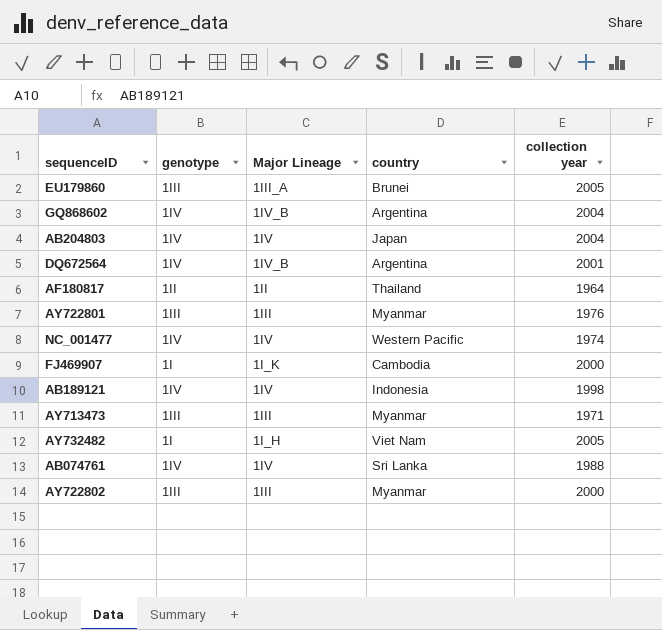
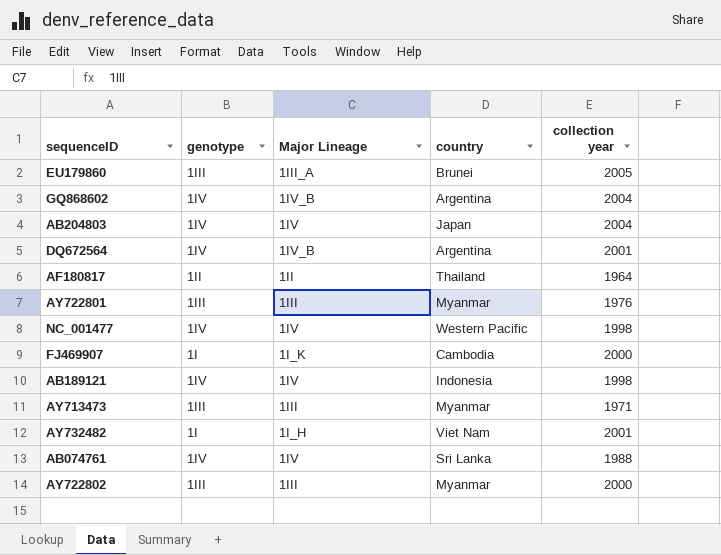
NC_001477 | collection year: 1974 -> 1998
AY732482 | collection year: 2005 -> 2001

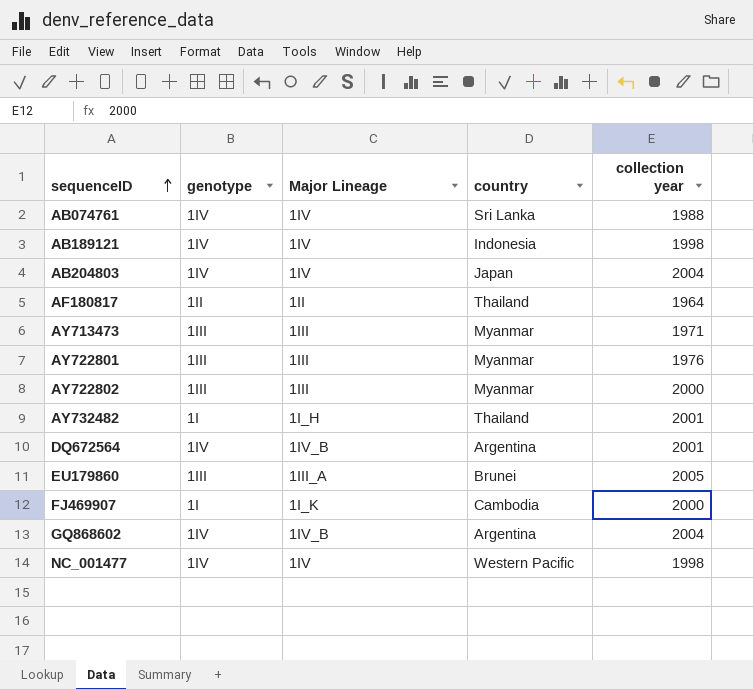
row order: none -> sequenceID ascending
AY732482 | country: Viet Nam -> Thailand

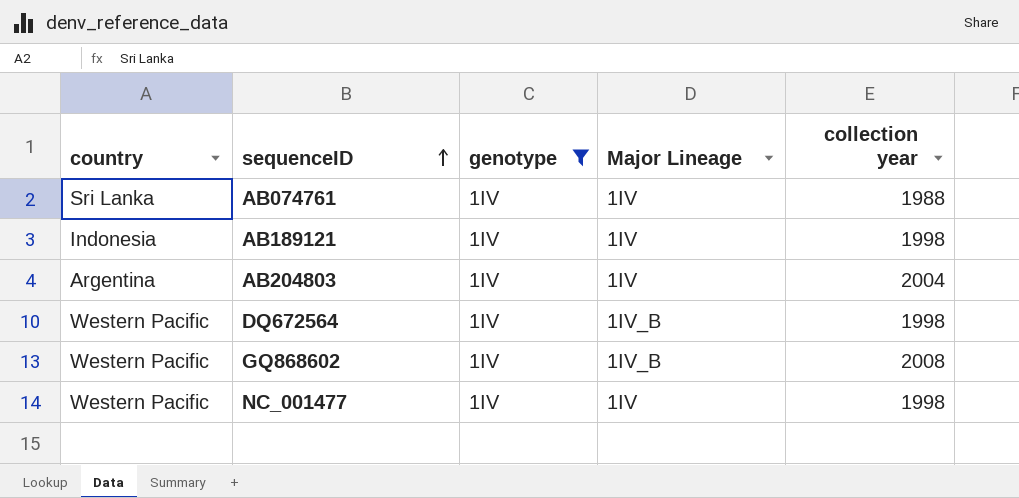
filter: none -> genotype = 1IV
column country | position: 4 -> 1
AB204803 | country: Japan -> Argentina
DQ672564 | country: Argentina -> Western Pacific
DQ672564 | collection year: 2001 -> 1998
GQ868602 | country: Argentina -> Western Pacific
GQ868602 | collection year: 2004 -> 2008

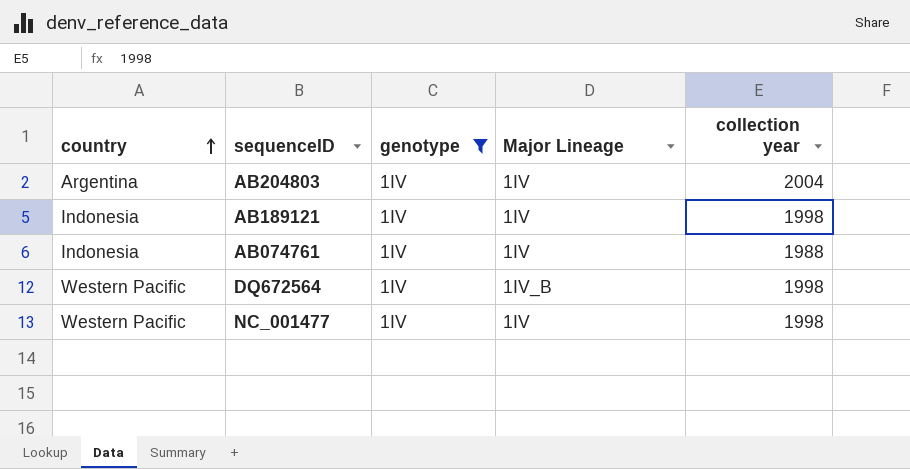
row order: sequenceID ascending -> country ascending
row GQ868602: Western Pacific | 1IV | 1IV_B | 2008 -> none
AB074761 | country: Sri Lanka -> Indonesia

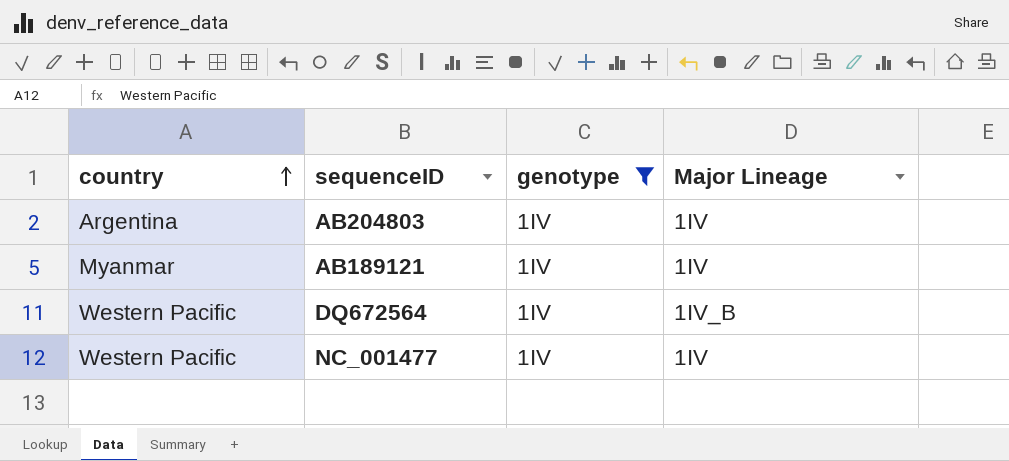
column collection year | position: 5 -> none
row AB074761: Indonesia | 1IV | 1IV | 1988 -> none
AB189121 | country: Indonesia -> Myanmar

